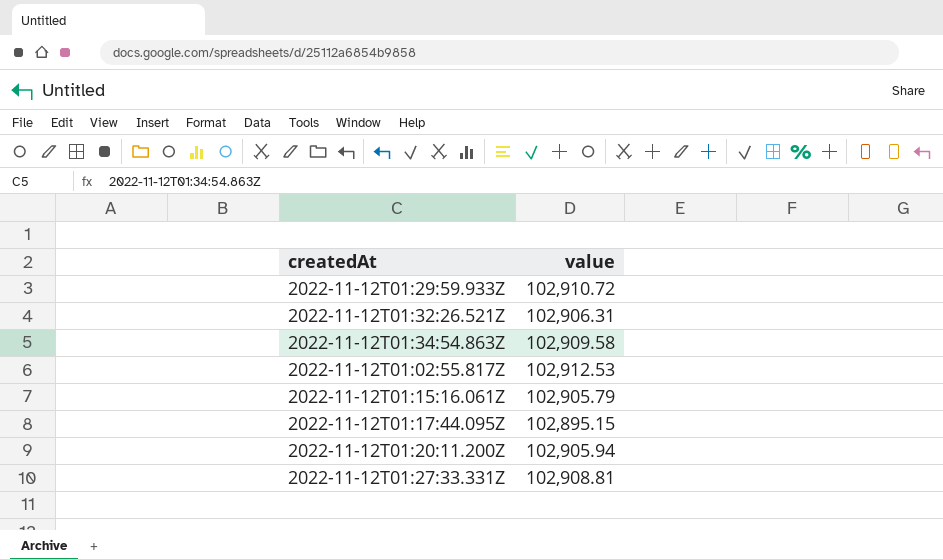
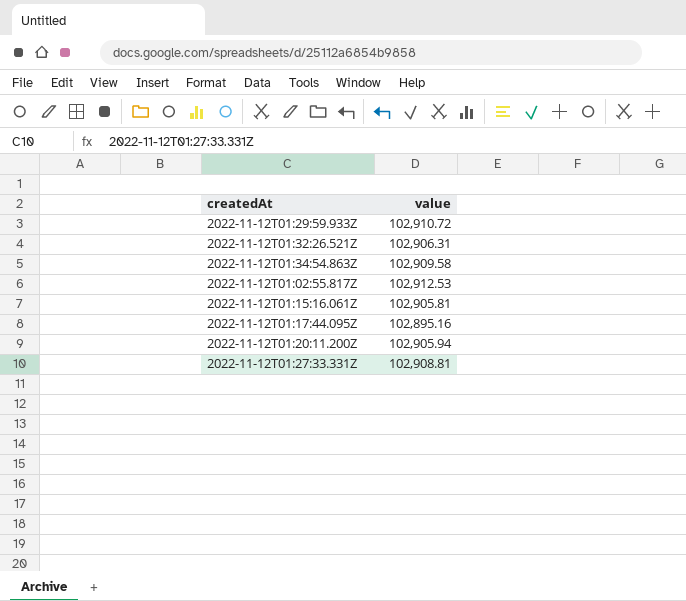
2022-11-12T01:15:16.061Z | value: 102,905.79 -> 102,905.81
2022-11-12T01:17:44.095Z | value: 102,895.15 -> 102,895.16

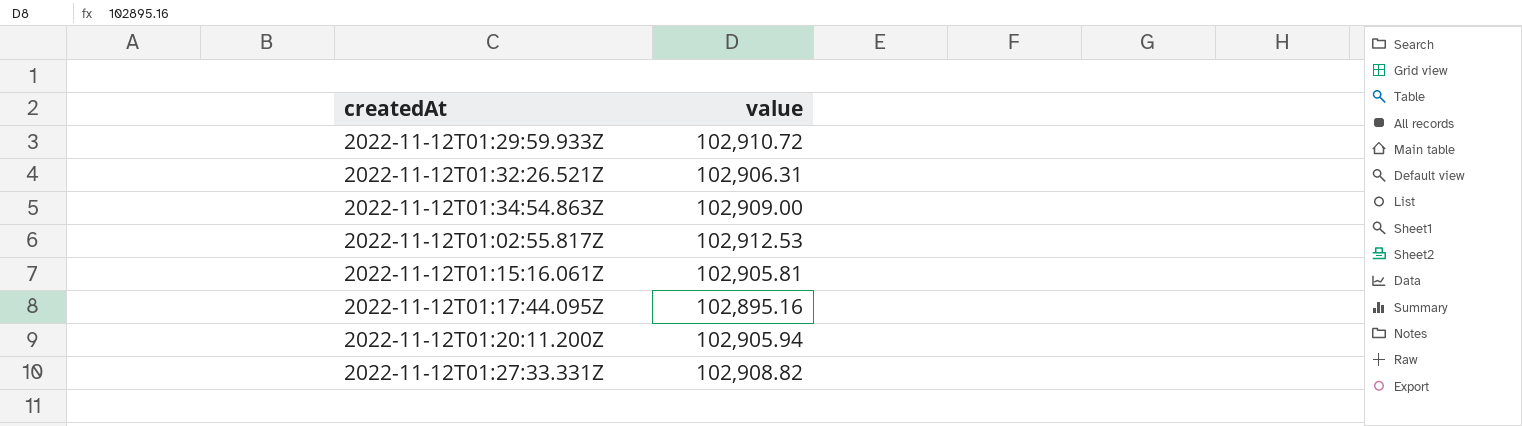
2022-11-12T01:34:54.863Z | value: 102,909.58 -> 102,909.00
2022-11-12T01:27:33.331Z | value: 102,908.81 -> 102,908.82

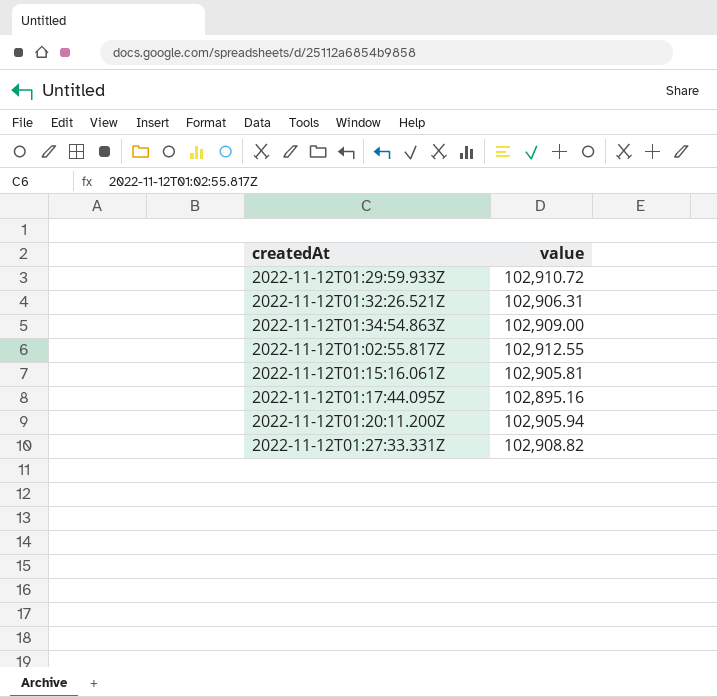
2022-11-12T01:02:55.817Z | value: 102,912.53 -> 102,912.55

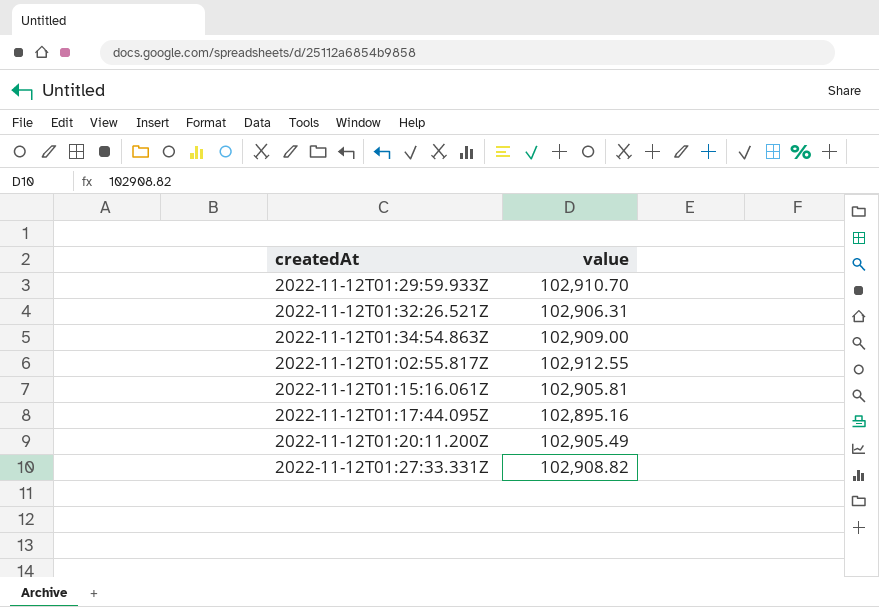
2022-11-12T01:29:59.933Z | value: 102,910.72 -> 102,910.70
2022-11-12T01:20:11.200Z | value: 102,905.94 -> 102,905.49

